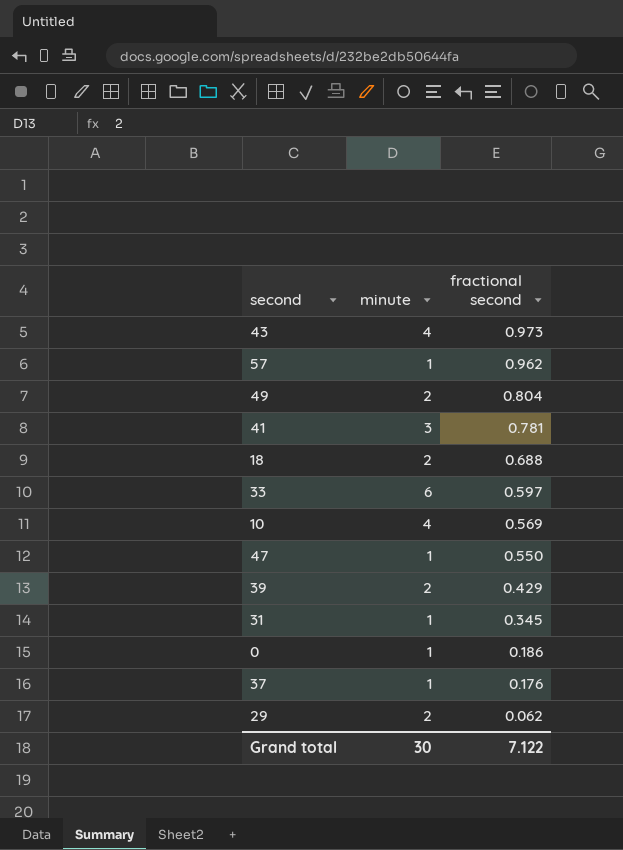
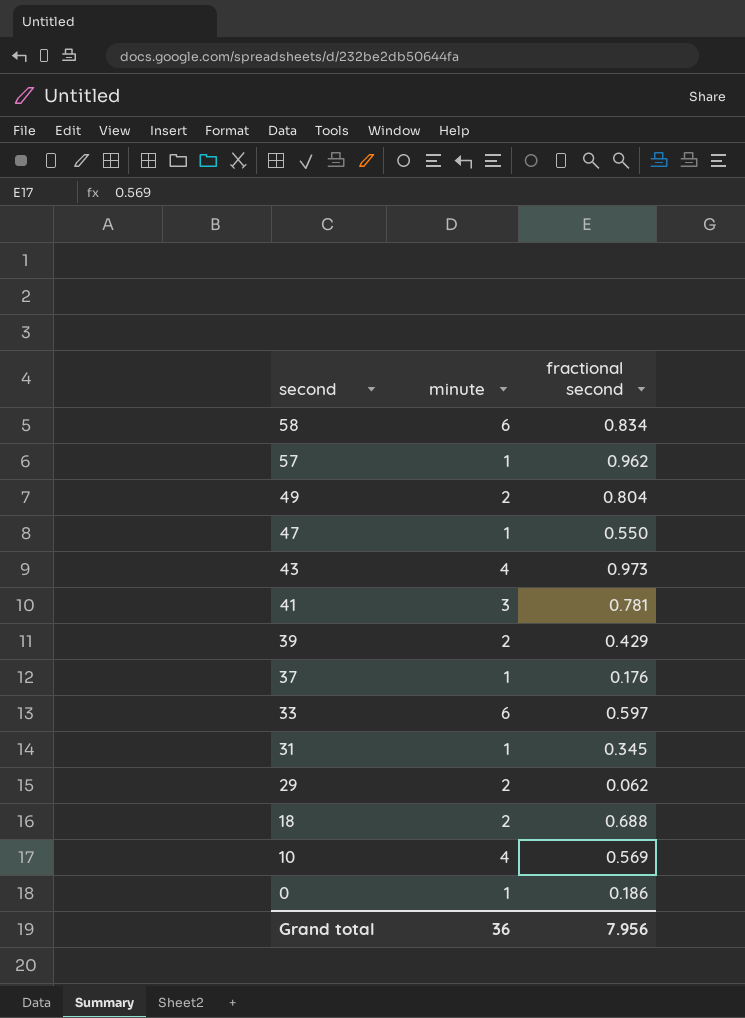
row order: fractional second descending -> second descending
row 58: none -> 6 | 0.834
Grand total | minute: 30 -> 36
Grand total | fractional second: 7.122 -> 7.956

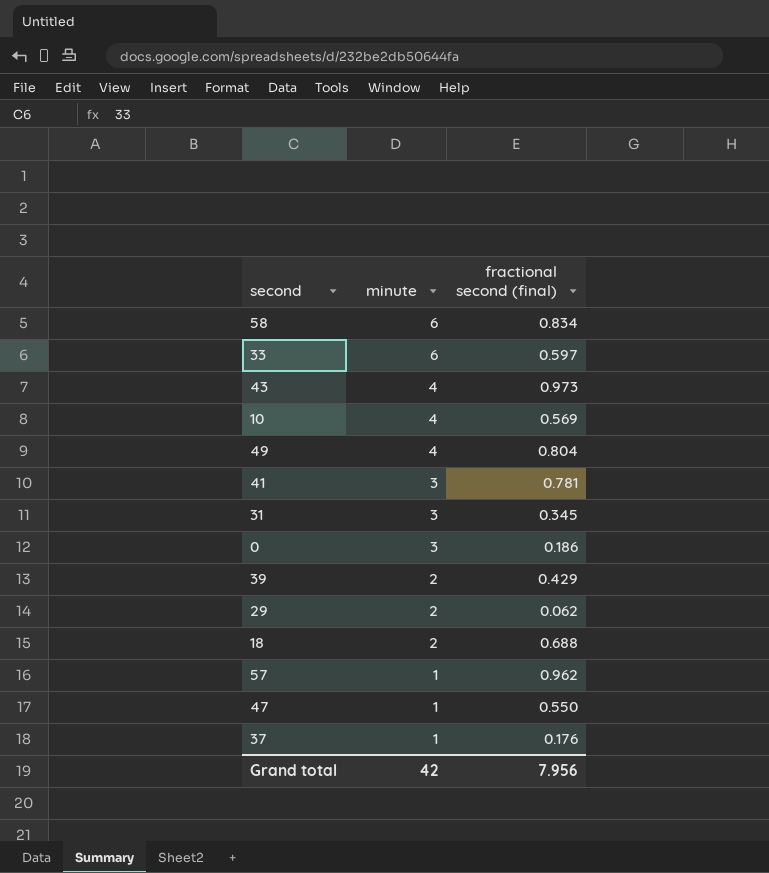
row order: second descending -> minute descending
column name: fractional second -> fractional second (final)
49 | minute: 2 -> 4
31 | minute: 1 -> 3
0 | minute: 1 -> 3
Grand total | minute: 36 -> 42

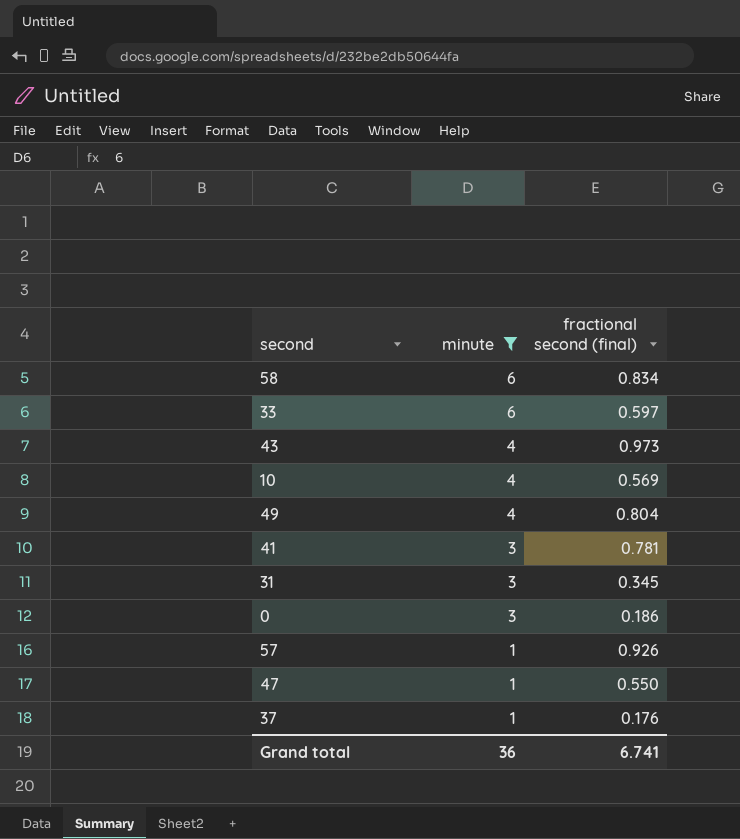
filter: none -> minute != 2
57 | fractional second (final): 0.962 -> 0.926
Grand total | minute: 42 -> 36
Grand total | fractional second (final): 7.956 -> 6.741

